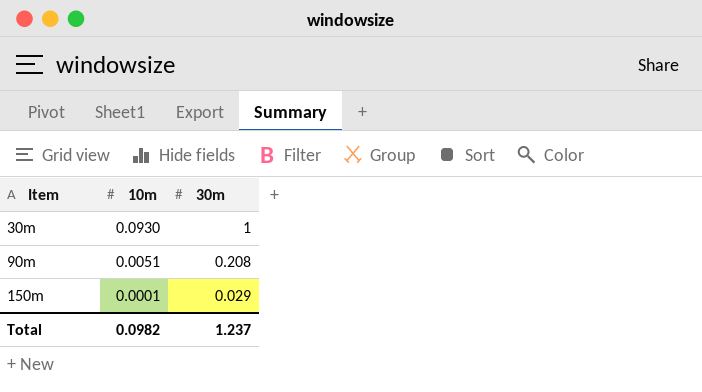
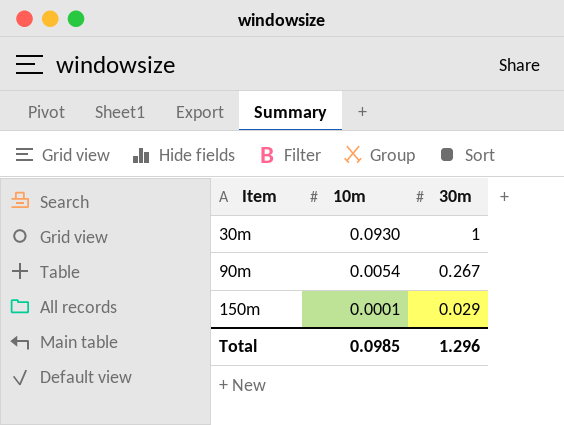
90m | 10m: 0.0051 -> 0.0054
90m | 30m: 0.208 -> 0.267
Total | 10m: 0.0982 -> 0.0985
Total | 30m: 1.237 -> 1.296

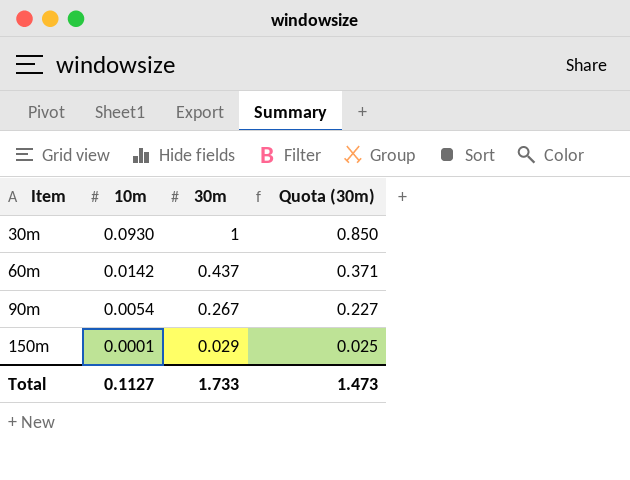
column Quota (30m) | formula: none -> [30m] * 0.85
row 60m: none -> 0.0142 | 0.437 | 0.371
Total | 10m: 0.0985 -> 0.1127
Total | 30m: 1.296 -> 1.733

